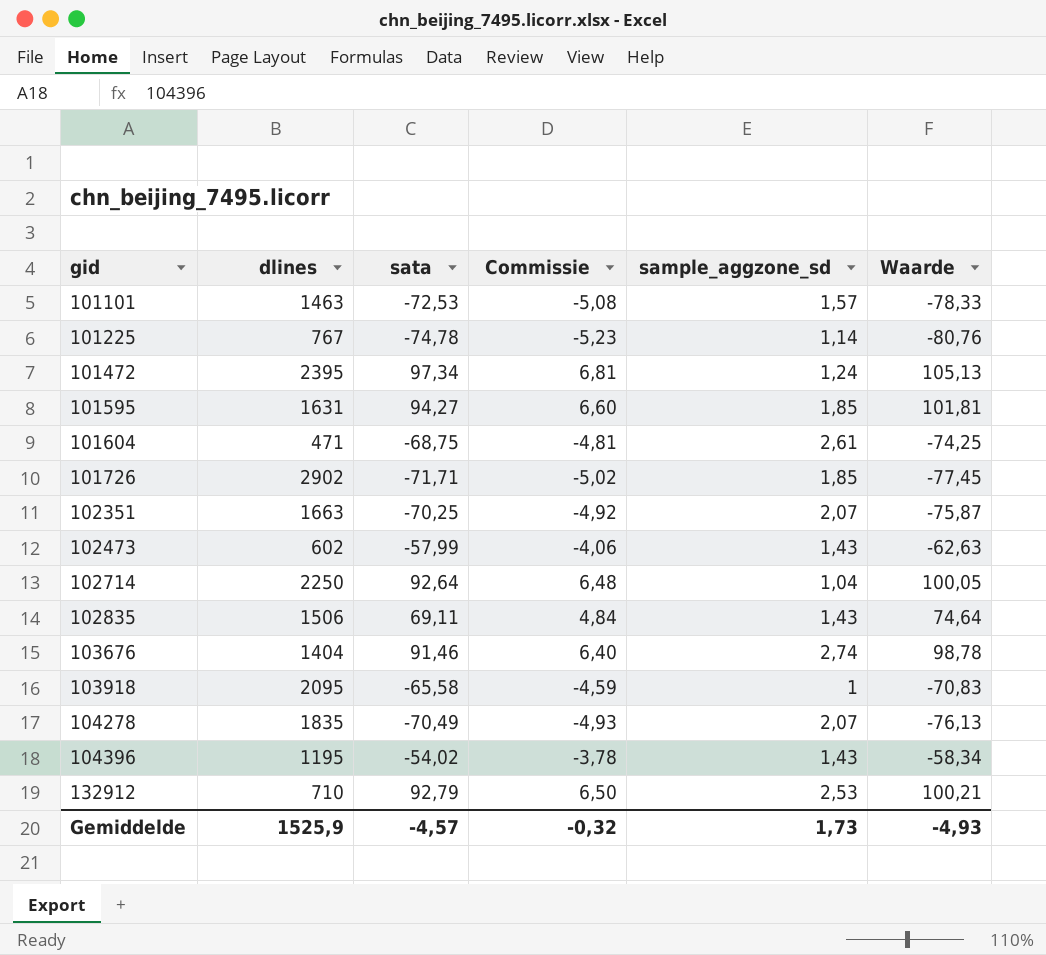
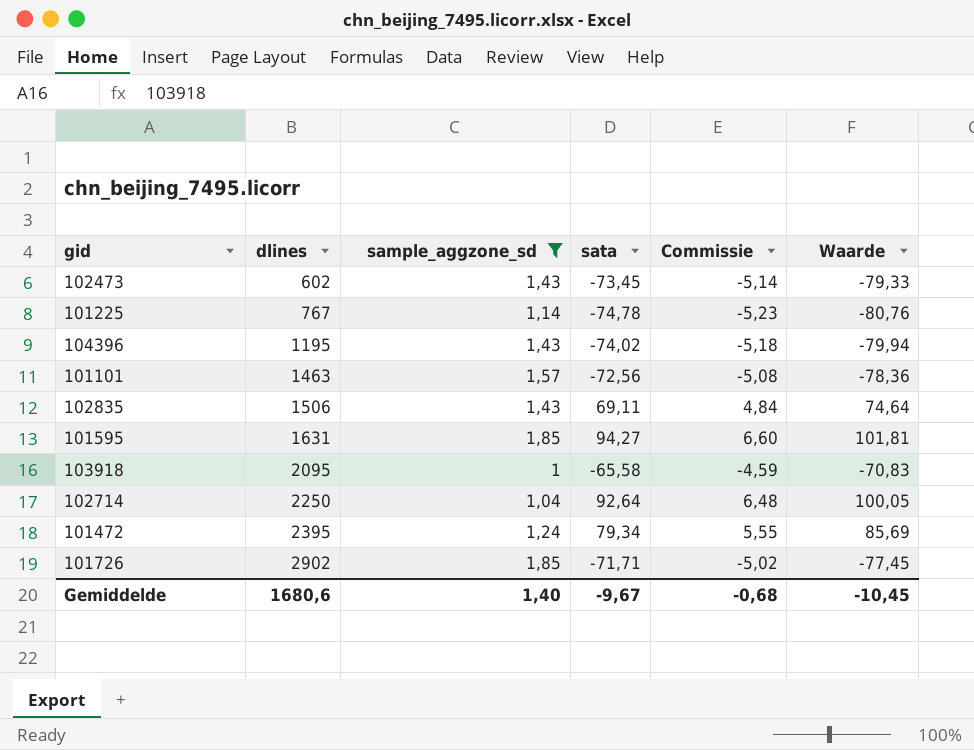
filter: none -> sample_aggzone_sd <= 1,85
row order: gid ascending -> dlines ascending
column sample_aggzone_sd | position: 5 -> 3
102473 | sata: -57,99 -> -73,45
102473 | Commissie: -4,06 -> -5,14
102473 | Waarde: -62,63 -> -79,33
104396 | sata: -54,02 -> -74,02
104396 | Commissie: -3,78 -> -5,18
104396 | Waarde: -58,34 -> -79,94
101101 | sata: -72,53 -> -72,56
101101 | Waarde: -78,33 -> -78,36
101472 | sata: 97,34 -> 79,34
101472 | Commissie: 6,81 -> 5,55
101472 | Waarde: 105,13 -> 85,69
Gemiddelde | dlines: 1525,9 -> 1680,6
Gemiddelde | sample_aggzone_sd: 1,73 -> 1,40
Gemiddelde | sata: -4,57 -> -9,67
Gemiddelde | Commissie: -0,32 -> -0,68
Gemiddelde | Waarde: -4,93 -> -10,45

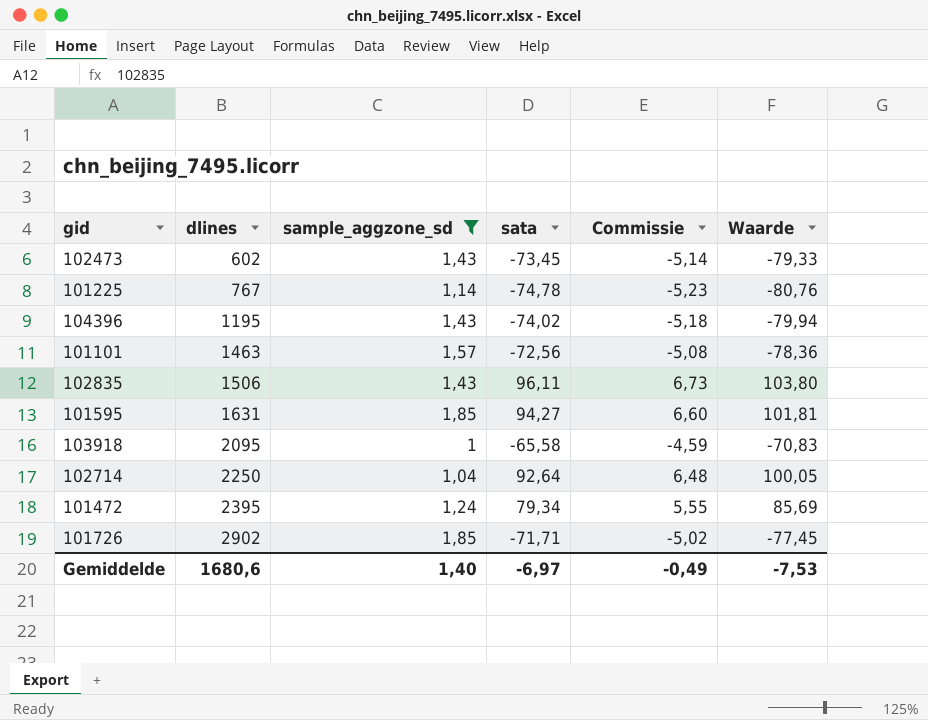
102835 | sata: 69,11 -> 96,11
102835 | Commissie: 4,84 -> 6,73
102835 | Waarde: 74,64 -> 103,80
Gemiddelde | sata: -9,67 -> -6,97
Gemiddelde | Commissie: -0,68 -> -0,49
Gemiddelde | Waarde: -10,45 -> -7,53

